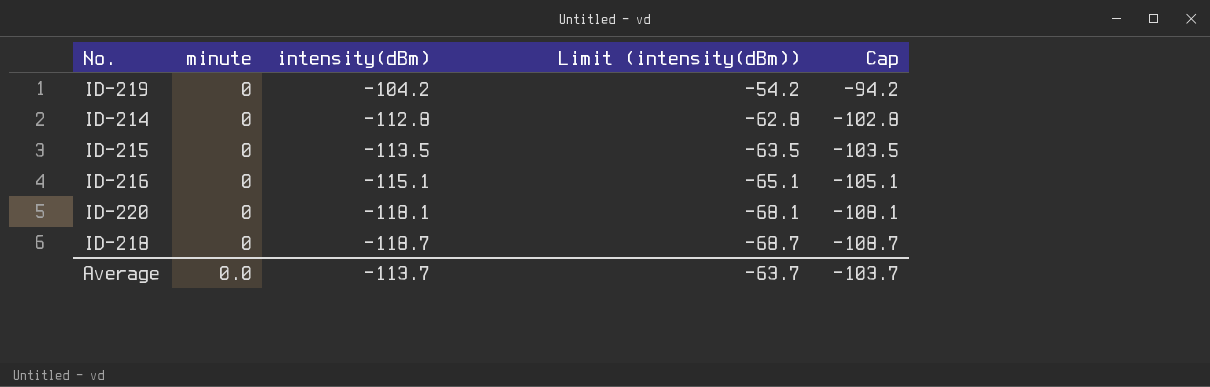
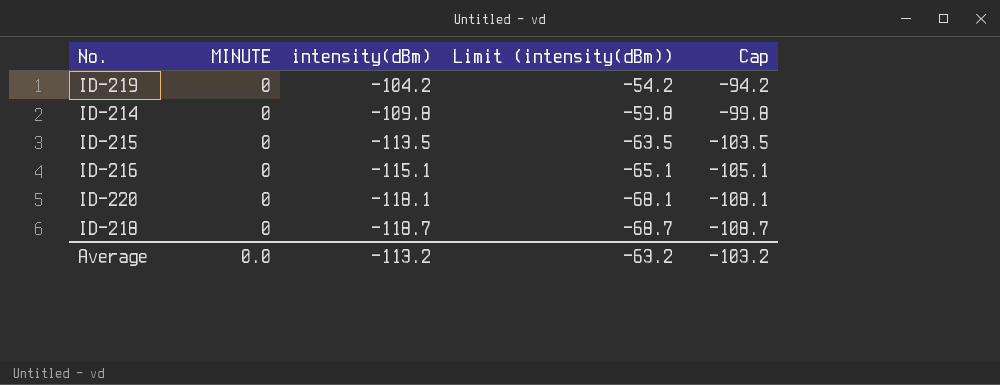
column name: minute -> MINUTE
ID-214 | intensity(dBm): -112.8 -> -109.8
ID-214 | Limit (intensity(dBm)): -62.8 -> -59.8
ID-214 | Cap: -102.8 -> -99.8
Average | intensity(dBm): -113.7 -> -113.2
Average | Limit (intensity(dBm)): -63.7 -> -63.2
Average | Cap: -103.7 -> -103.2

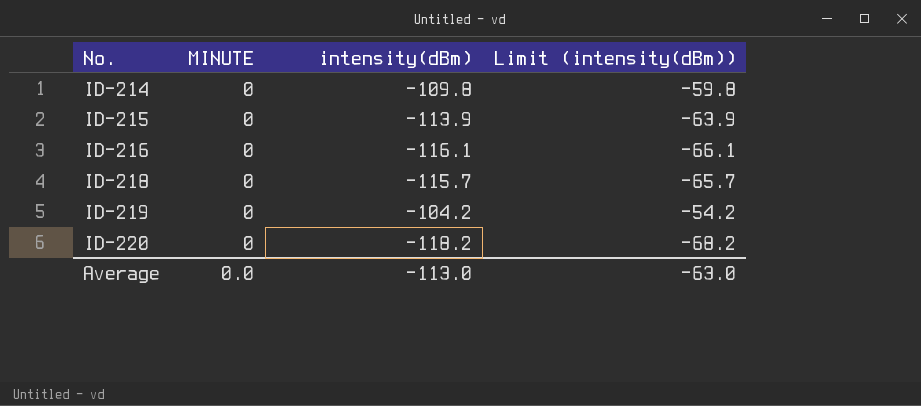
row order: intensity(dBm) descending -> No. ascending
column Cap | formula: [intensity(dBm)] + 10 -> none
ID-215 | intensity(dBm): -113.5 -> -113.9
ID-215 | Limit (intensity(dBm)): -63.5 -> -63.9
ID-216 | intensity(dBm): -115.1 -> -116.1
ID-216 | Limit (intensity(dBm)): -65.1 -> -66.1
ID-218 | intensity(dBm): -118.7 -> -115.7
ID-218 | Limit (intensity(dBm)): -68.7 -> -65.7
ID-220 | intensity(dBm): -118.1 -> -118.2
ID-220 | Limit (intensity(dBm)): -68.1 -> -68.2
Average | intensity(dBm): -113.2 -> -113.0
Average | Limit (intensity(dBm)): -63.2 -> -63.0

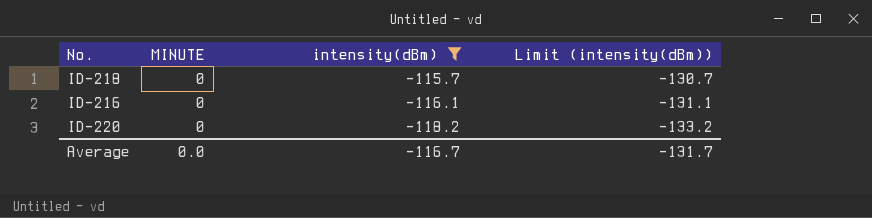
filter: none -> intensity(dBm) <= -115.7
row order: No. ascending -> intensity(dBm) descending
column Limit (intensity(dBm)) | formula: [intensity(dBm)] + 50 -> [intensity(dBm)] - 15
Average | intensity(dBm): -113.0 -> -116.7
Average | Limit (intensity(dBm)): -63.0 -> -131.7

